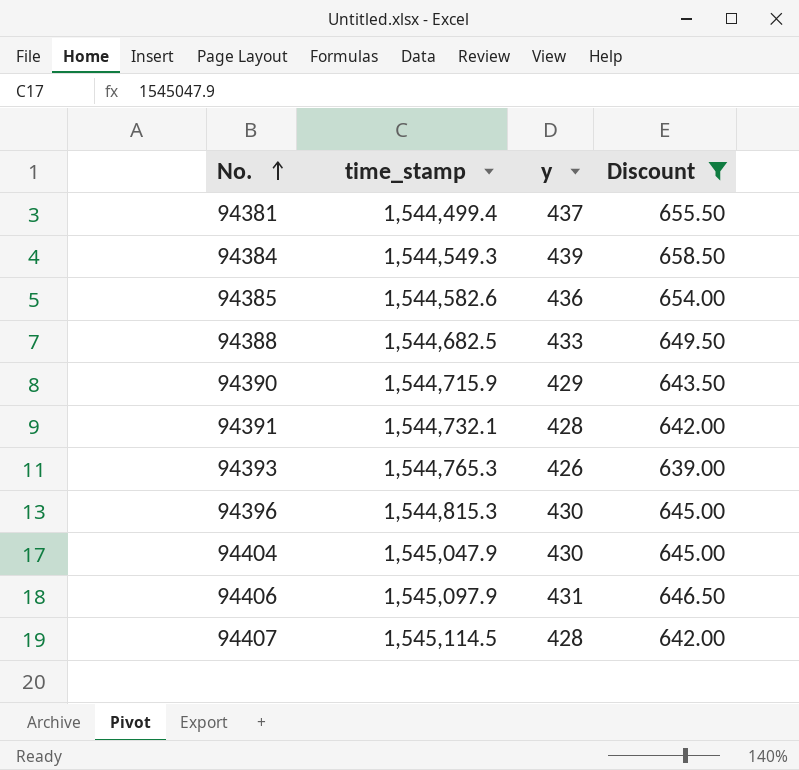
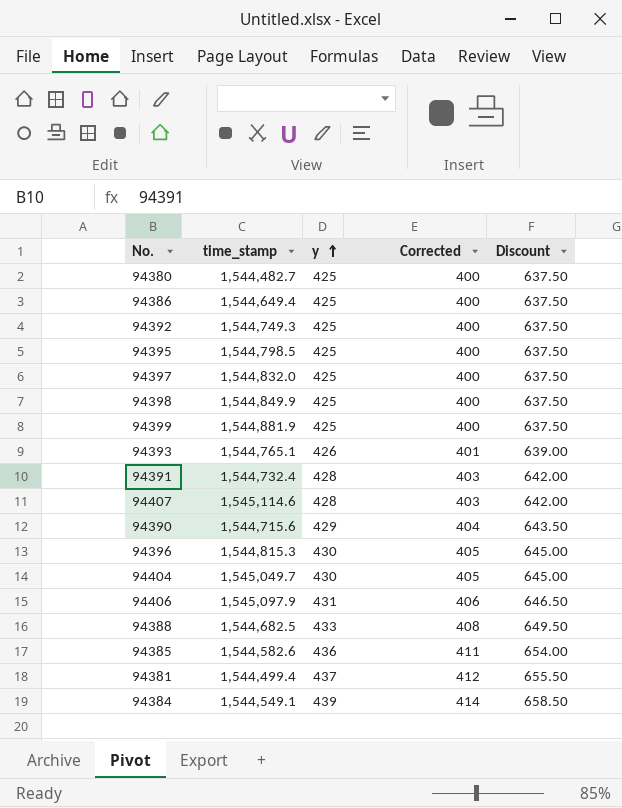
filter: Discount != 637.50 -> none
row order: No. ascending -> y ascending
column Corrected | formula: none -> [y] - 25
94393 | time_stamp: 1,544,765.3 -> 1,544,765.1
94391 | time_stamp: 1,544,732.1 -> 1,544,732.4
94407 | time_stamp: 1,545,114.5 -> 1,545,114.6
94390 | time_stamp: 1,544,715.9 -> 1,544,715.6
94404 | time_stamp: 1,545,047.9 -> 1,545,049.7
94384 | time_stamp: 1,544,549.3 -> 1,544,549.1

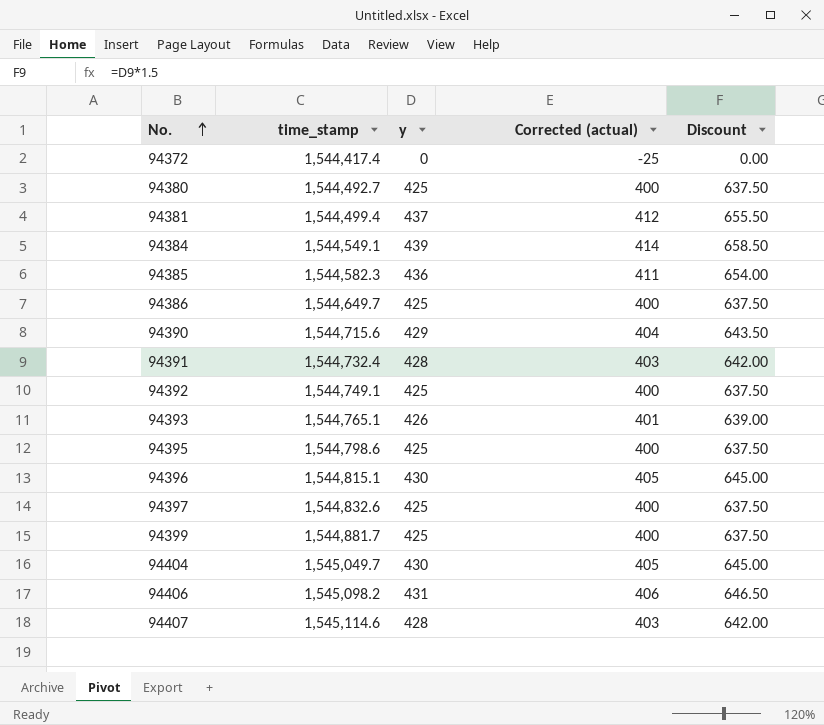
row order: y ascending -> No. ascending
column name: Corrected -> Corrected (actual)
row 94398: 1,544,849.9 | 425 | 400 | 637.50 -> none
row 94388: 1,544,682.5 | 433 | 408 | 649.50 -> none
row 94372: none -> 1,544,417.4 | 0 | -25 | 0.00
94380 | time_stamp: 1,544,482.7 -> 1,544,492.7
94385 | time_stamp: 1,544,582.6 -> 1,544,582.3
94386 | time_stamp: 1,544,649.4 -> 1,544,649.7
94392 | time_stamp: 1,544,749.3 -> 1,544,749.1
94395 | time_stamp: 1,544,798.5 -> 1,544,798.6
94396 | time_stamp: 1,544,815.3 -> 1,544,815.1
94397 | time_stamp: 1,544,832.0 -> 1,544,832.6
94399 | time_stamp: 1,544,881.9 -> 1,544,881.7
94406 | time_stamp: 1,545,097.9 -> 1,545,098.2

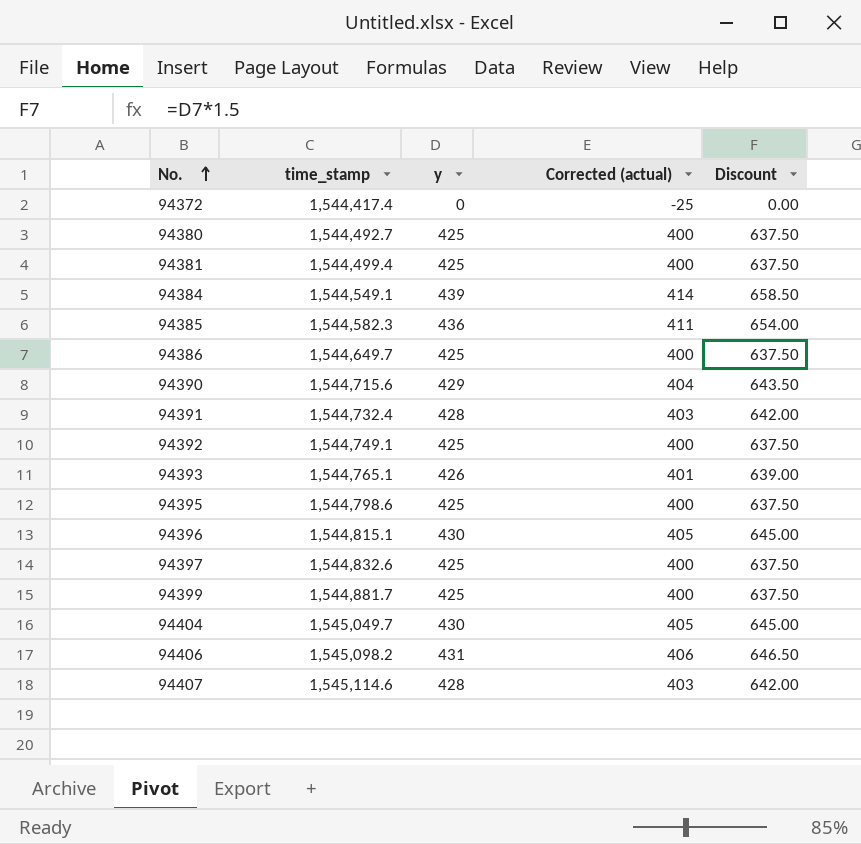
94381 | y: 437 -> 425
94381 | Corrected (actual): 412 -> 400
94381 | Discount: 655.50 -> 637.50

